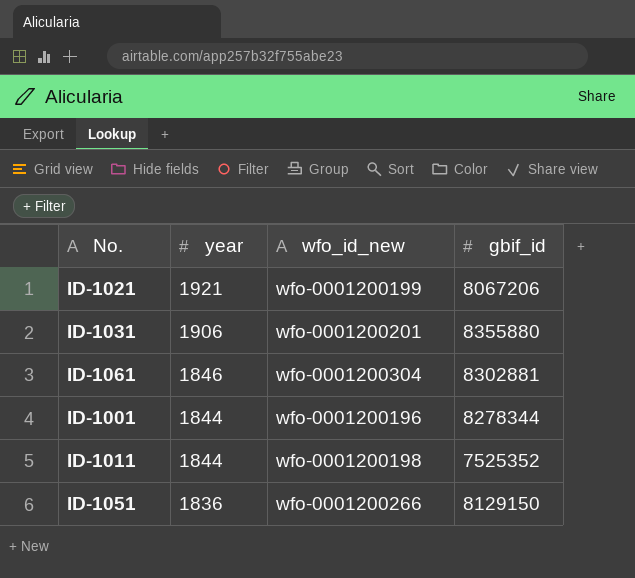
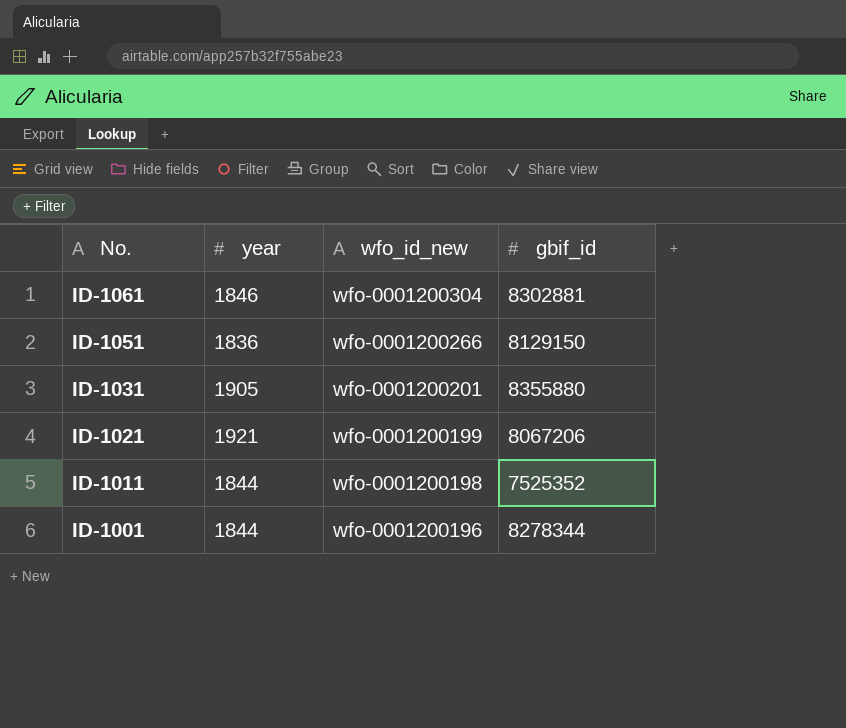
row order: year descending -> No. descending
ID-1031 | year: 1906 -> 1905

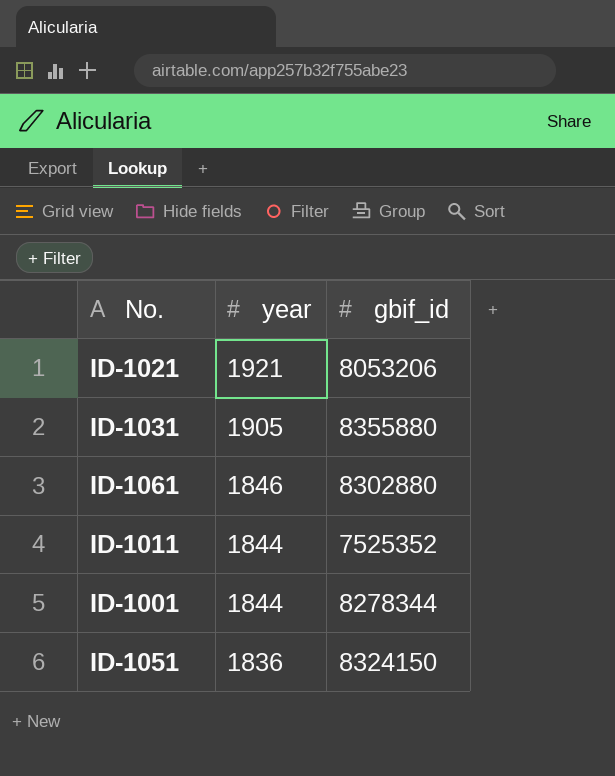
row order: No. descending -> year descending
column wfo_id_new | position: 3 -> none
ID-1021 | gbif_id: 8067206 -> 8053206
ID-1061 | gbif_id: 8302881 -> 8302880
ID-1051 | gbif_id: 8129150 -> 8324150

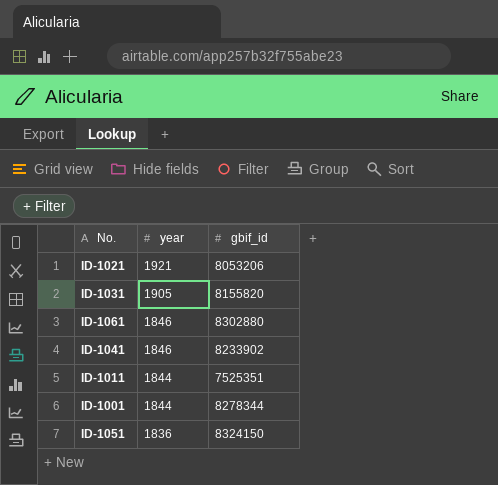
ID-1031 | gbif_id: 8355880 -> 8155820
row ID-1041: none -> 1846 | 8233902
ID-1011 | gbif_id: 7525352 -> 7525351

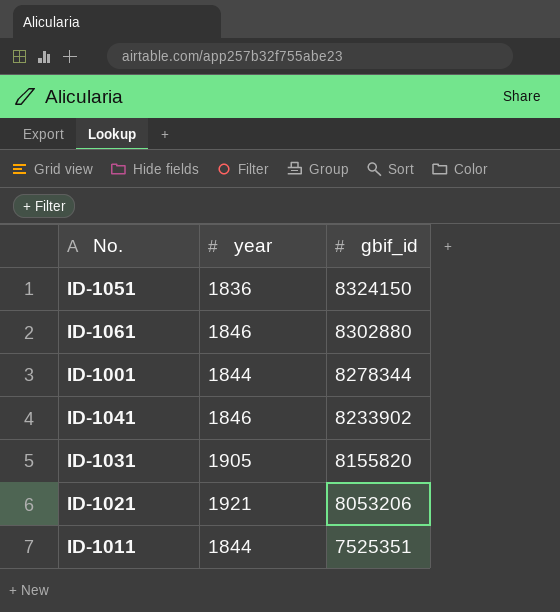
row order: year descending -> gbif_id descending

